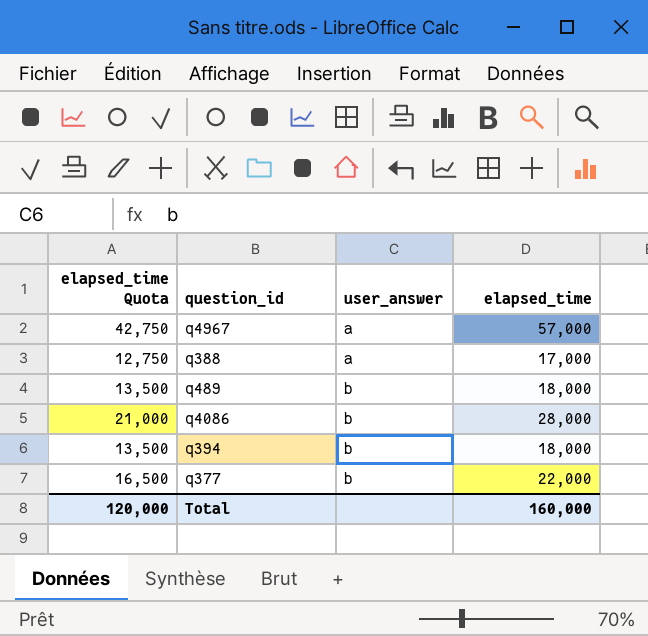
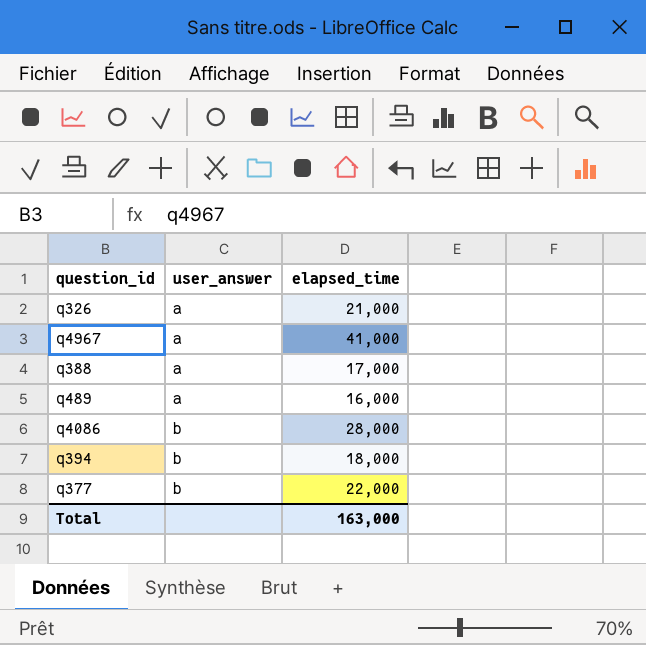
column elapsed_time Quota | formula: [elapsed_time] * 0.75 -> none
row q326: none -> a | 21,000
q4967 | elapsed_time: 57,000 -> 41,000
q489 | user_answer: b -> a
q489 | elapsed_time: 18,000 -> 16,000
Total | elapsed_time: 160,000 -> 163,000

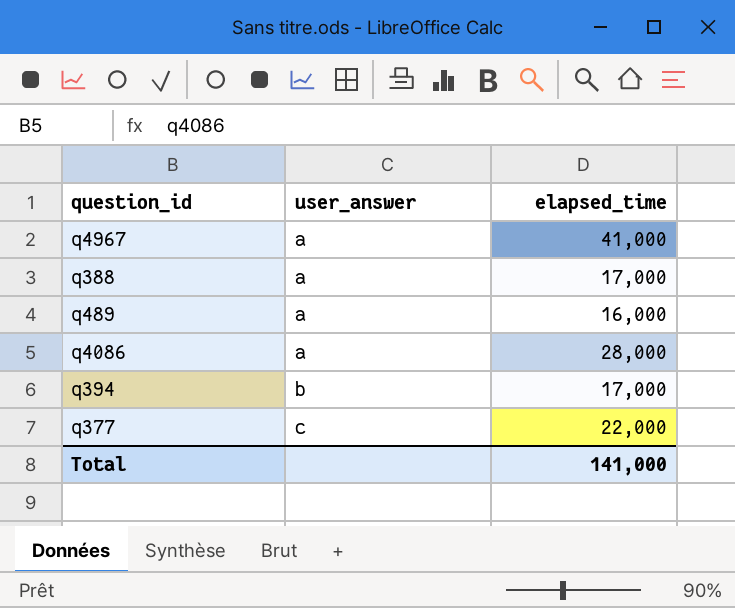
row q326: a | 21,000 -> none
q4086 | user_answer: b -> a
q394 | elapsed_time: 18,000 -> 17,000
q377 | user_answer: b -> c
Total | elapsed_time: 163,000 -> 141,000

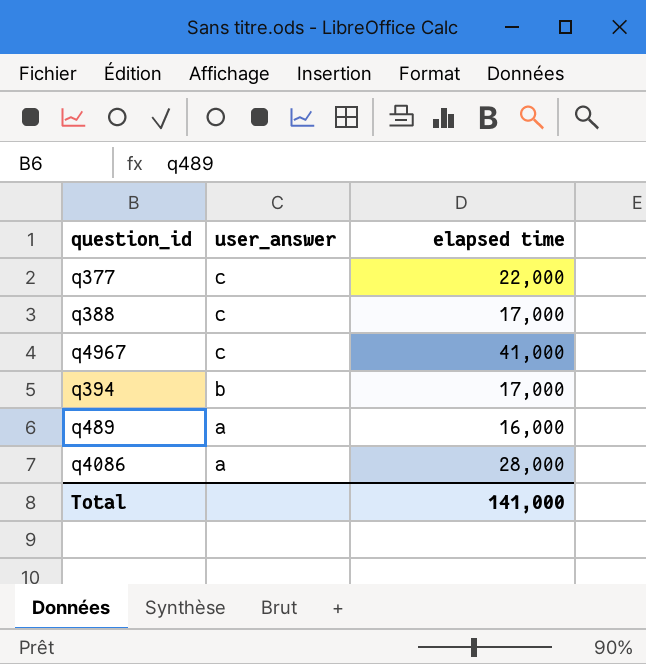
row order: user_answer ascending -> user_answer descending
column name: elapsed_time -> elapsed time
q388 | user_answer: a -> c
q4967 | user_answer: a -> c

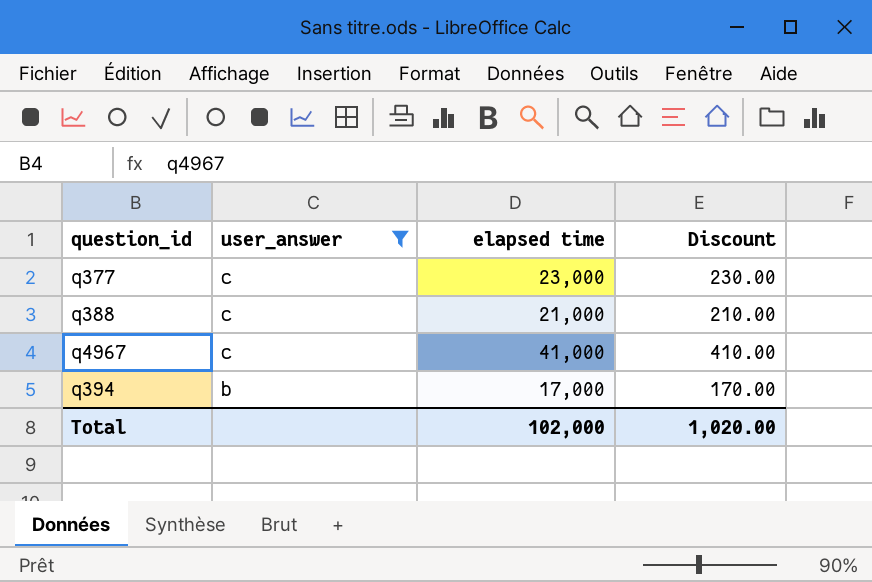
filter: none -> user_answer != a
column Discount | formula: none -> [elapsed time] * 0.01
q377 | elapsed time: 22,000 -> 23,000
q388 | elapsed time: 17,000 -> 21,000
Total | elapsed time: 141,000 -> 102,000

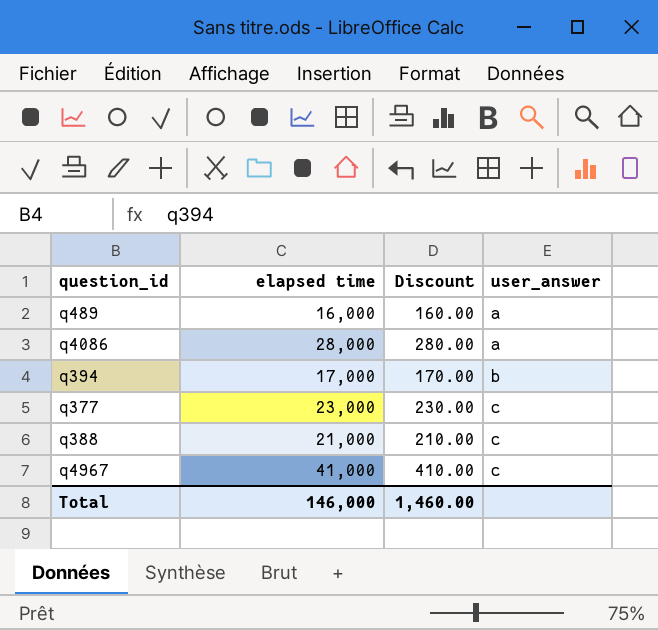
filter: user_answer != a -> none
row order: user_answer descending -> user_answer ascending
column user_answer | position: 2 -> 4
Total | elapsed time: 102,000 -> 146,000
Total | Discount: 1,020.00 -> 1,460.00

